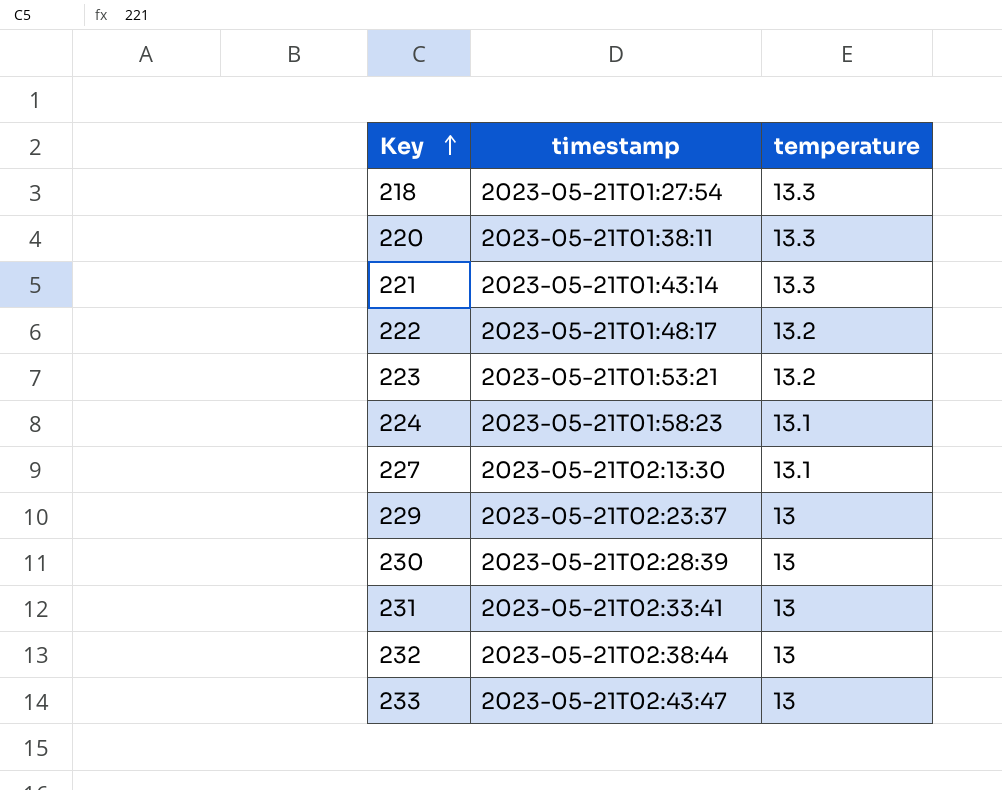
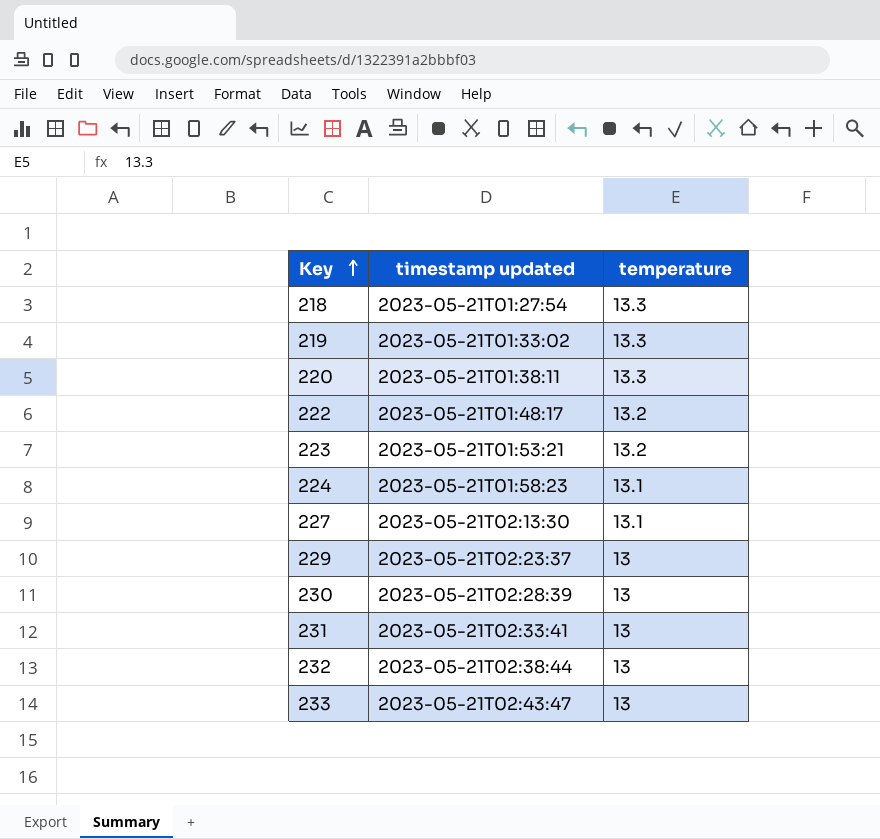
column name: timestamp -> timestamp updated
row 221: 2023-05-21T01:43:14 | 13.3 -> none
row 219: none -> 2023-05-21T01:33:02 | 13.3

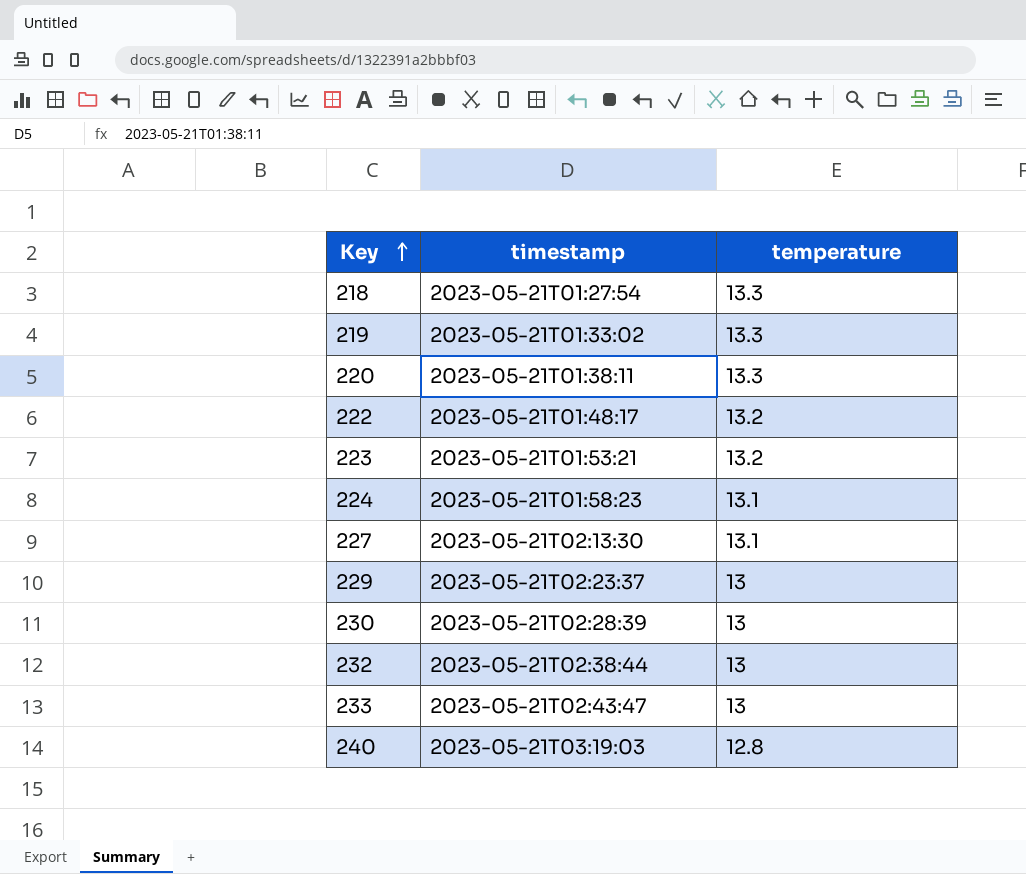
column name: timestamp updated -> timestamp
row 231: 2023-05-21T02:33:41 | 13 -> none
row 240: none -> 2023-05-21T03:19:03 | 12.8

